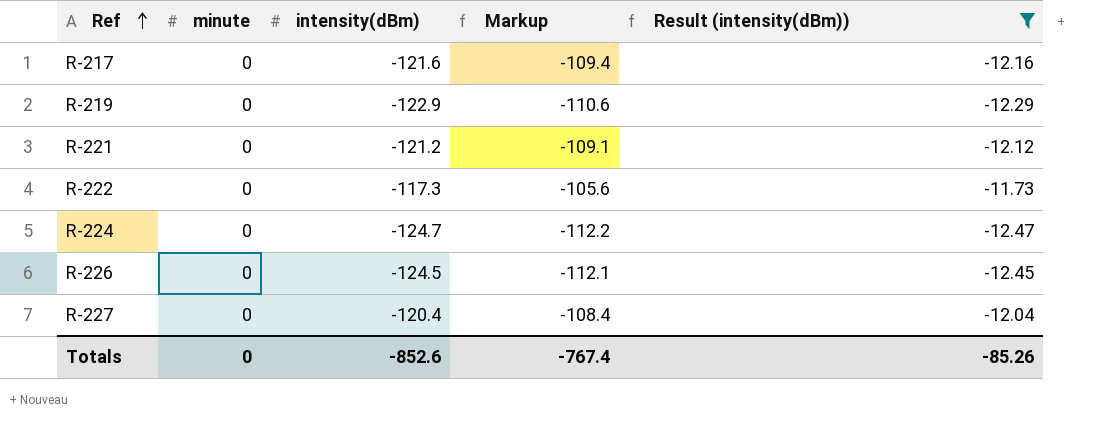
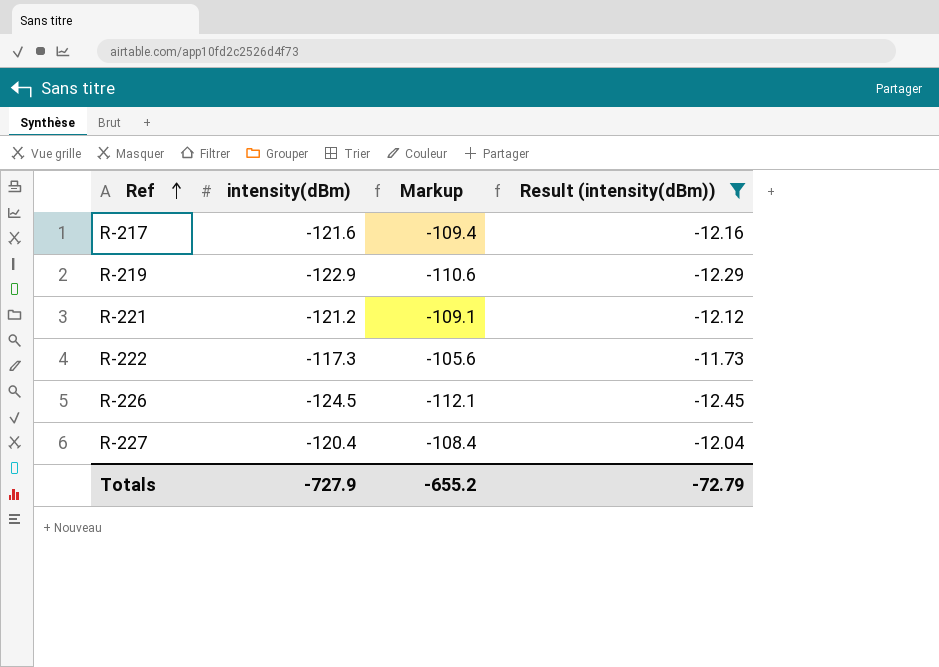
column minute | position: 2 -> none
row R-224: 0 | -124.7 | -112.2 | -12.47 -> none
Totals | intensity(dBm): -852.6 -> -727.9
Totals | Markup: -767.4 -> -655.2
Totals | Result (intensity(dBm)): -85.26 -> -72.79

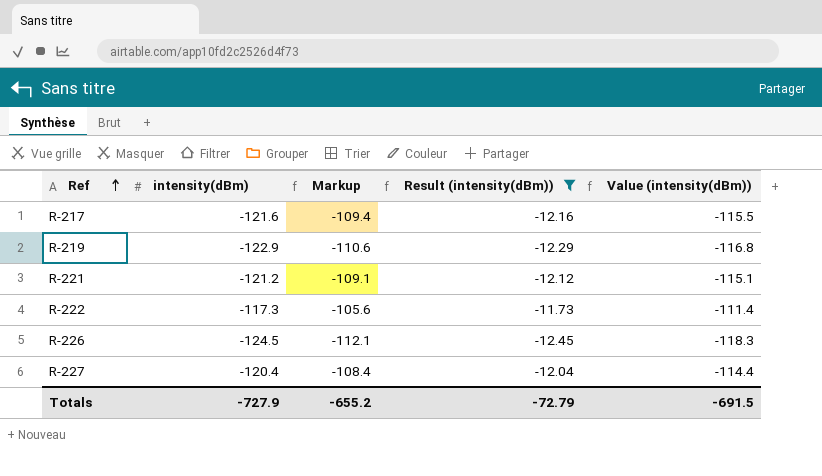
column Value (intensity(dBm)) | formula: none -> [intensity(dBm)] * 0.95

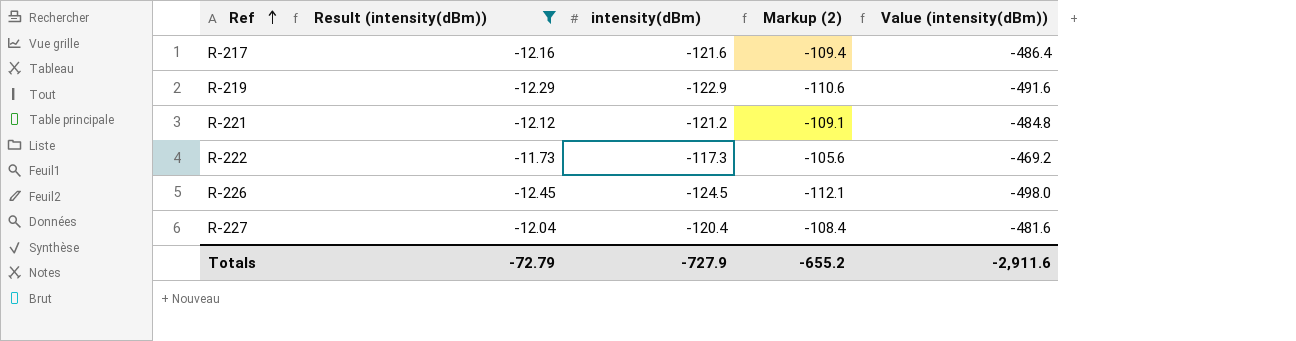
column Result (intensity(dBm)) | position: 4 -> 2
column name: Markup -> Markup (2)
column Value (intensity(dBm)) | formula: [intensity(dBm)] * 0.95 -> [intensity(dBm)] * 4
Totals | Value (intensity(dBm)): -691.5 -> -2,911.6

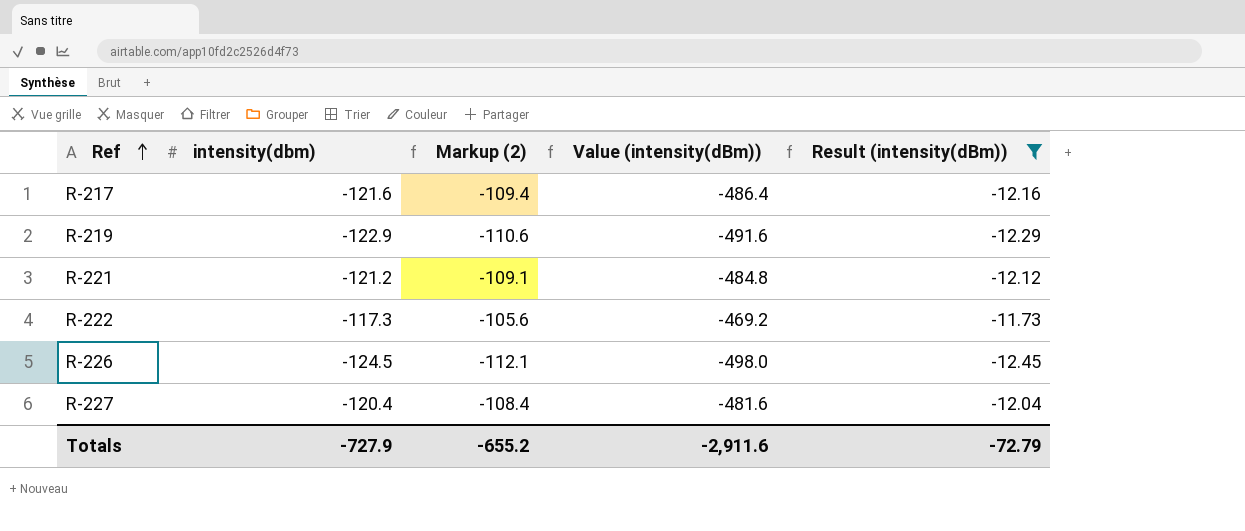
column name: intensity(dBm) -> intensity(dbm)
column Result (intensity(dBm)) | position: 2 -> 5

